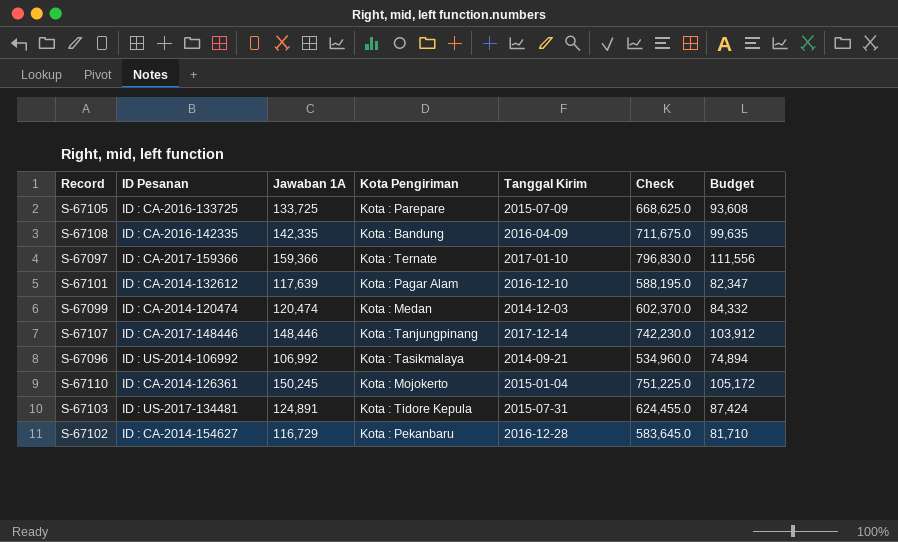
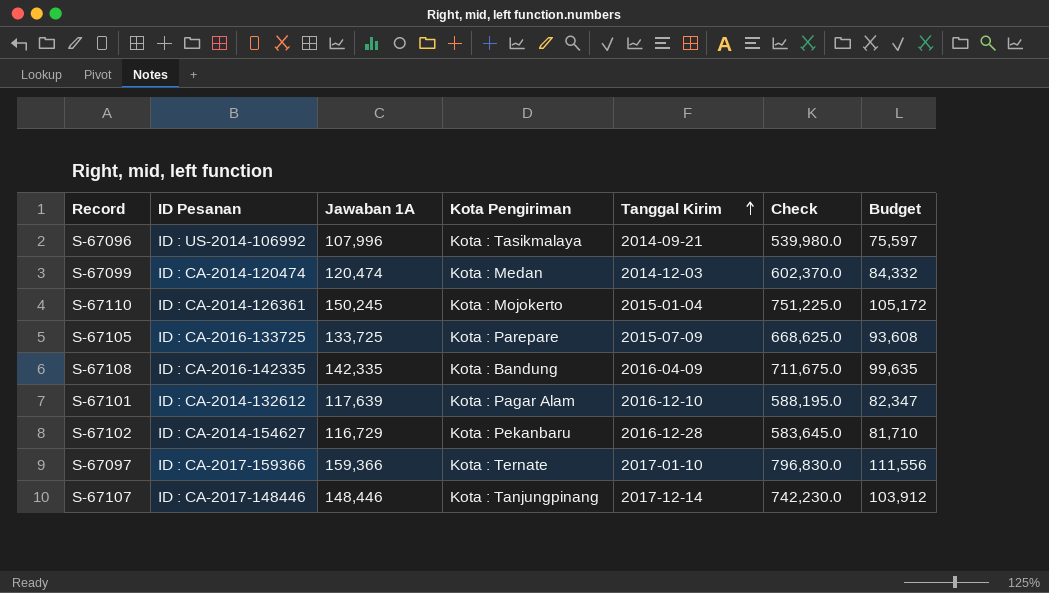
row order: none -> Tanggal Kirim ascending
row S-67103: ID : US-2017-134481 | 124,891 | Kota : Tidore Kepula | 2015-07-31 | 624,455.0 | 87,424 -> none
S-67096 | Jawaban 1A: 106,992 -> 107,996
S-67096 | Check: 534,960.0 -> 539,980.0
S-67096 | Budget: 74,894 -> 75,597

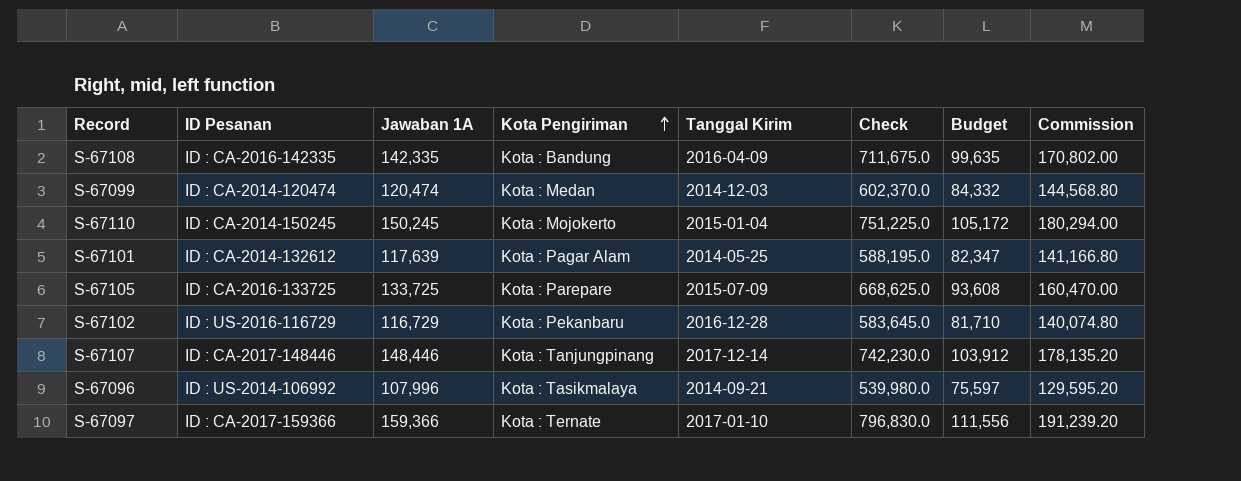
row order: Tanggal Kirim ascending -> Kota Pengiriman ascending
column Commission | formula: none -> [Jawaban 1A] * 1.2
S-67110 | ID Pesanan: ID : CA-2014-126361 -> ID : CA-2014-150245
S-67101 | Tanggal Kirim: 2016-12-10 -> 2014-05-25
S-67102 | ID Pesanan: ID : CA-2014-154627 -> ID : US-2016-116729

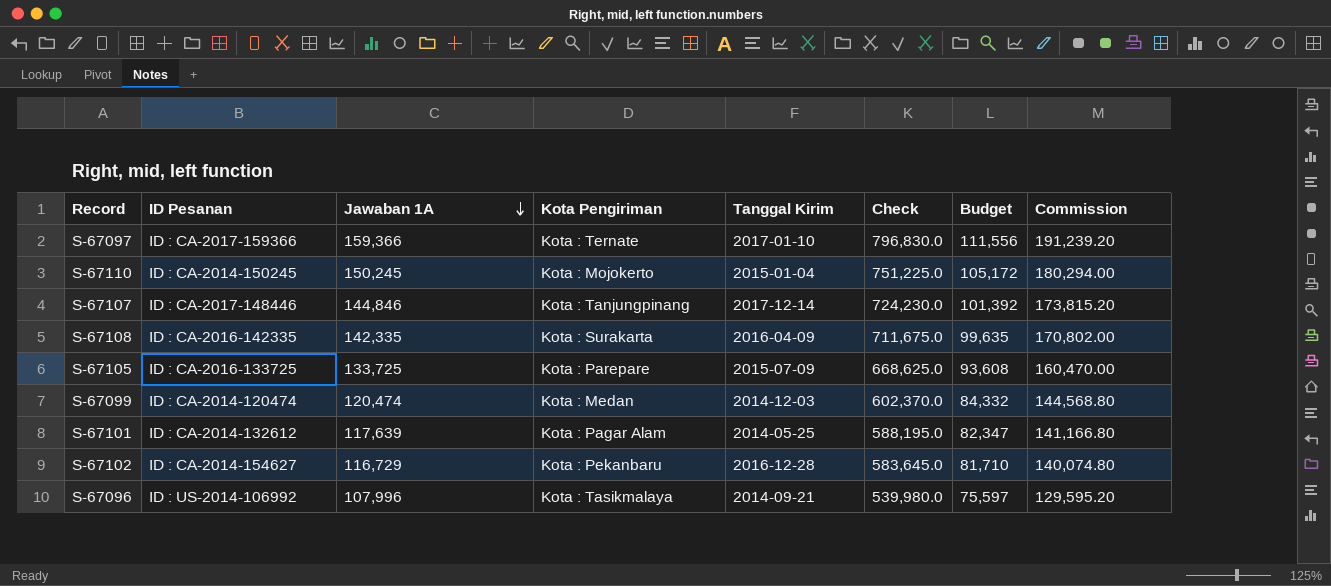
row order: Kota Pengiriman ascending -> Jawaban 1A descending
S-67107 | Jawaban 1A: 148,446 -> 144,846
S-67107 | Check: 742,230.0 -> 724,230.0
S-67107 | Budget: 103,912 -> 101,392
S-67107 | Commission: 178,135.20 -> 173,815.20
S-67108 | Kota Pengiriman: Kota : Bandung -> Kota : Surakarta
S-67102 | ID Pesanan: ID : US-2016-116729 -> ID : CA-2014-154627

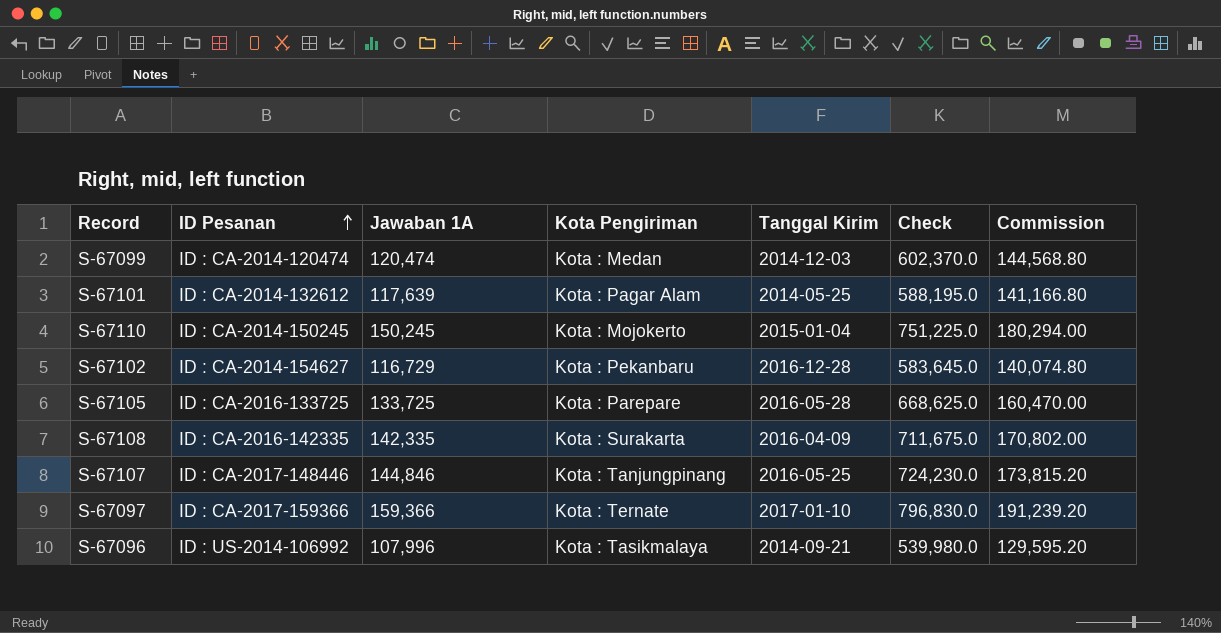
row order: Jawaban 1A descending -> ID Pesanan ascending
column Budget | formula: [Jawaban 1A] * 0.7 -> none
S-67105 | Tanggal Kirim: 2015-07-09 -> 2016-05-28
S-67107 | Tanggal Kirim: 2017-12-14 -> 2016-05-25

